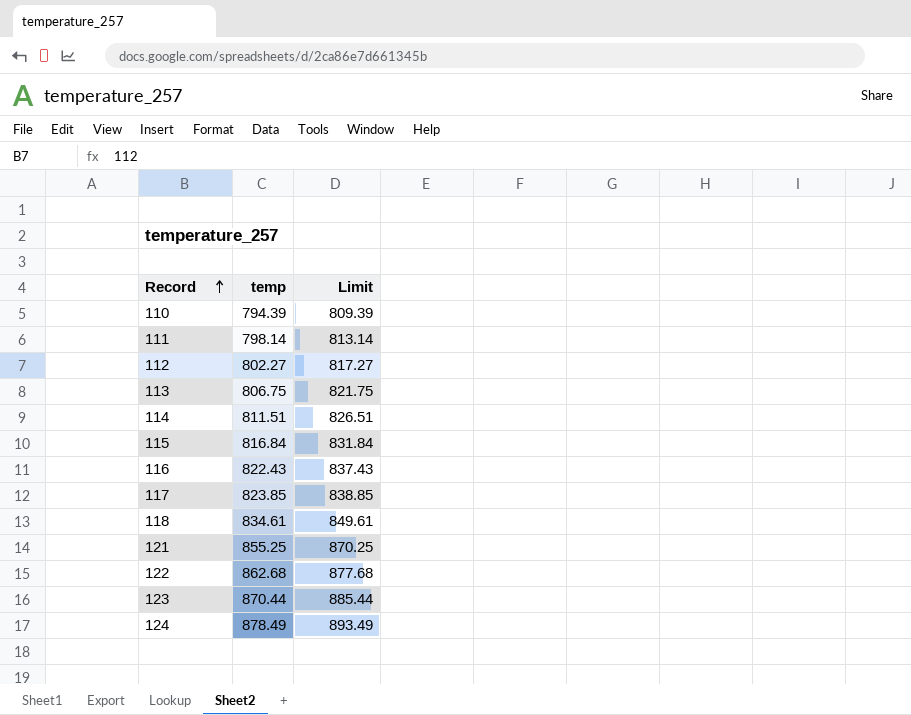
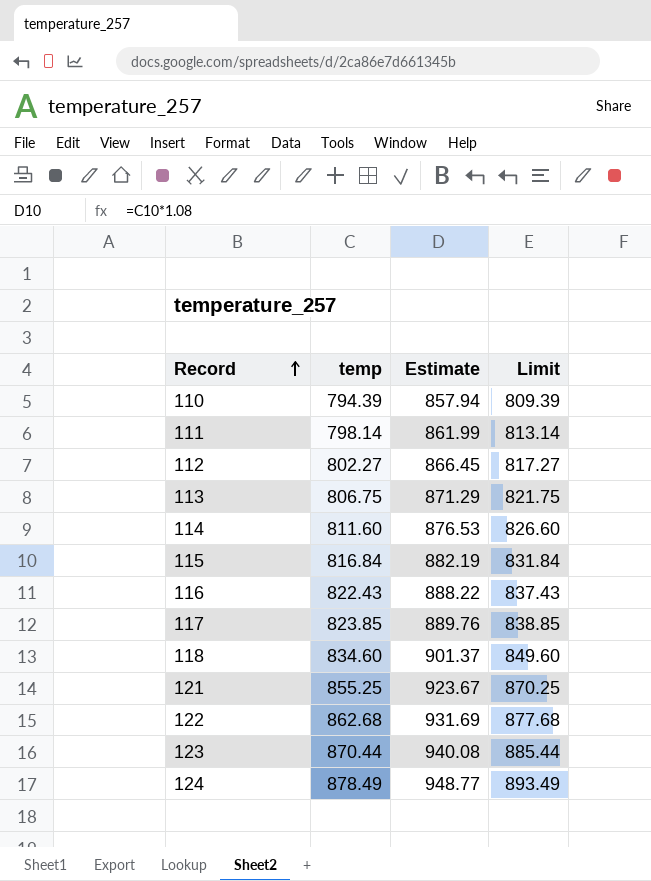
column Estimate | formula: none -> [temp] * 1.08
114 | temp: 811.51 -> 811.60
114 | Limit: 826.51 -> 826.60
118 | temp: 834.61 -> 834.60
118 | Limit: 849.61 -> 849.60

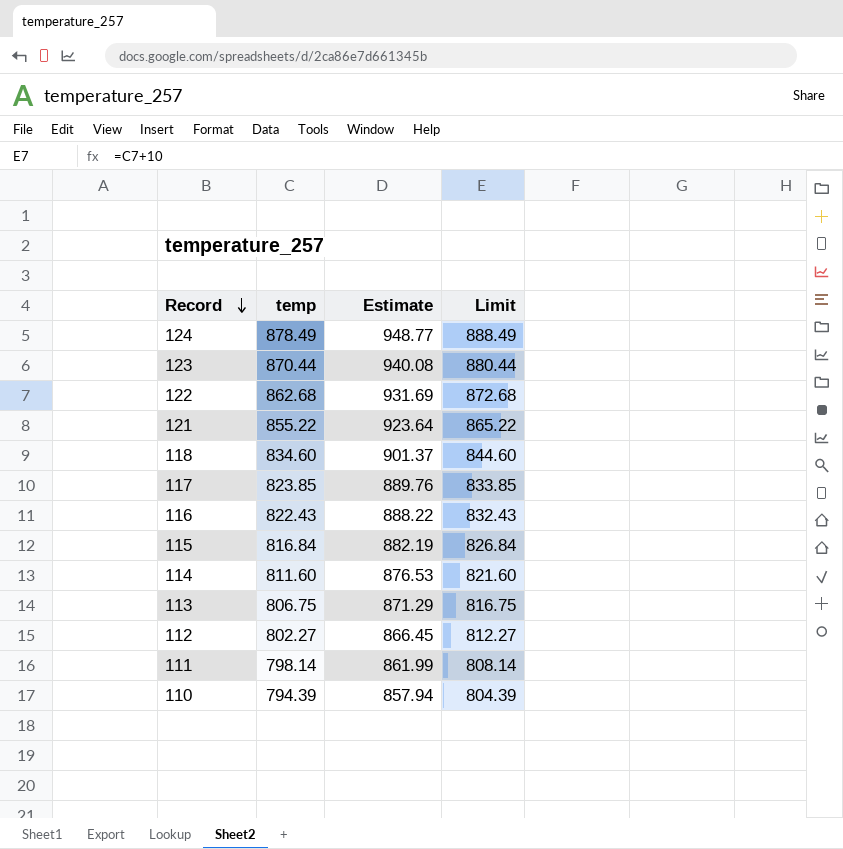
row order: Record ascending -> Record descending
column Limit | formula: [temp] + 15 -> [temp] + 10
121 | temp: 855.25 -> 855.22
121 | Estimate: 923.67 -> 923.64

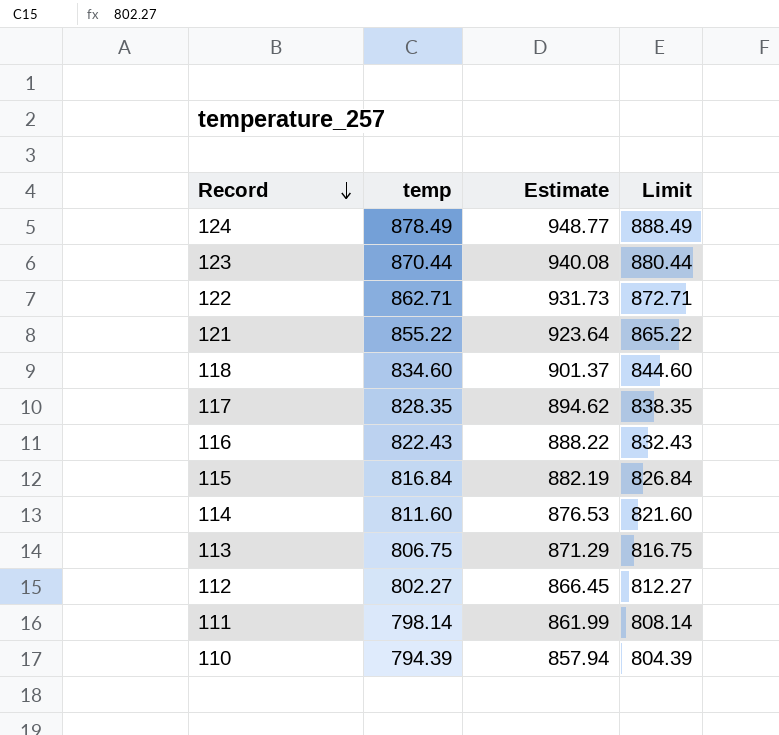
122 | temp: 862.68 -> 862.71
122 | Estimate: 931.69 -> 931.73
122 | Limit: 872.68 -> 872.71
117 | temp: 823.85 -> 828.35
117 | Estimate: 889.76 -> 894.62
117 | Limit: 833.85 -> 838.35

